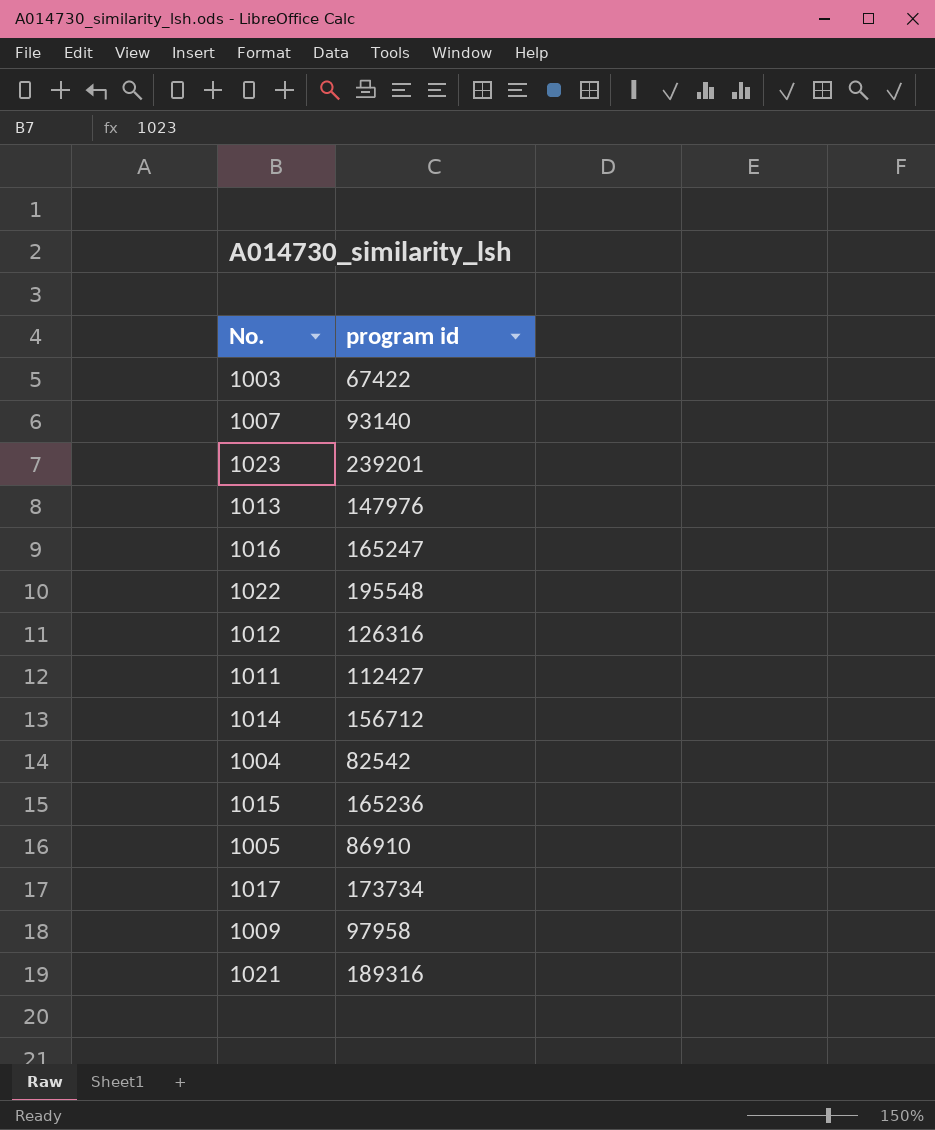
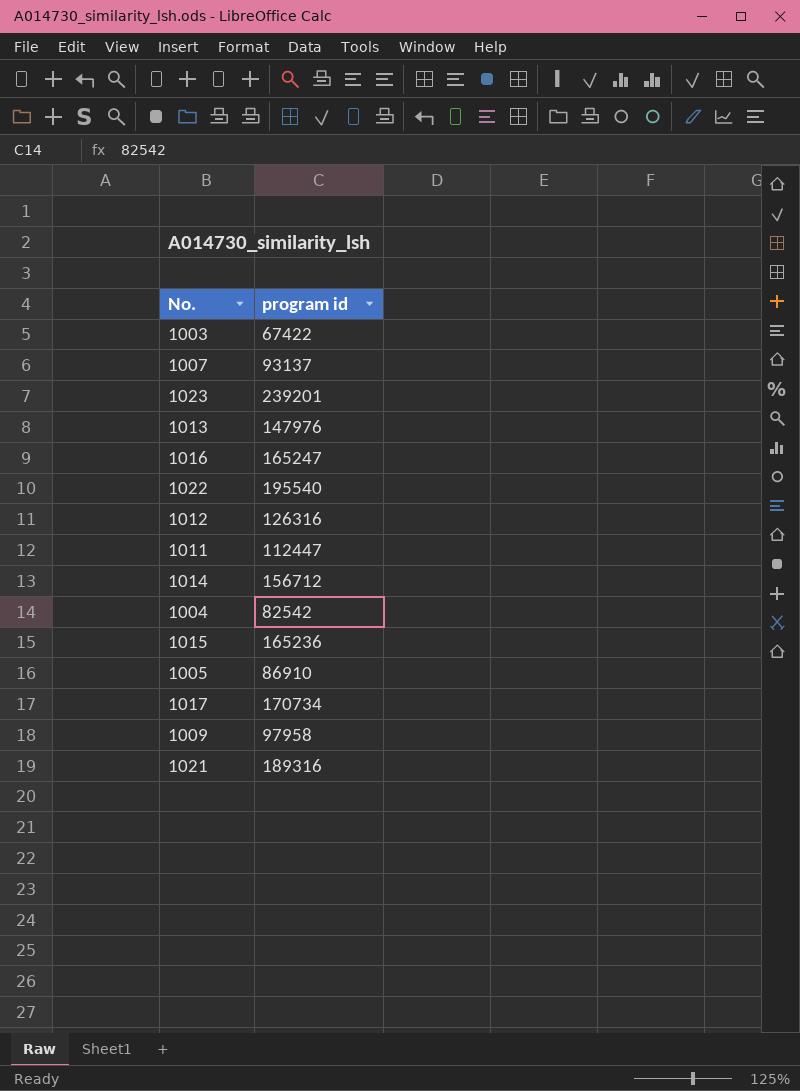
1007 | program id: 93140 -> 93137
1022 | program id: 195548 -> 195540
1011 | program id: 112427 -> 112447
1017 | program id: 173734 -> 170734

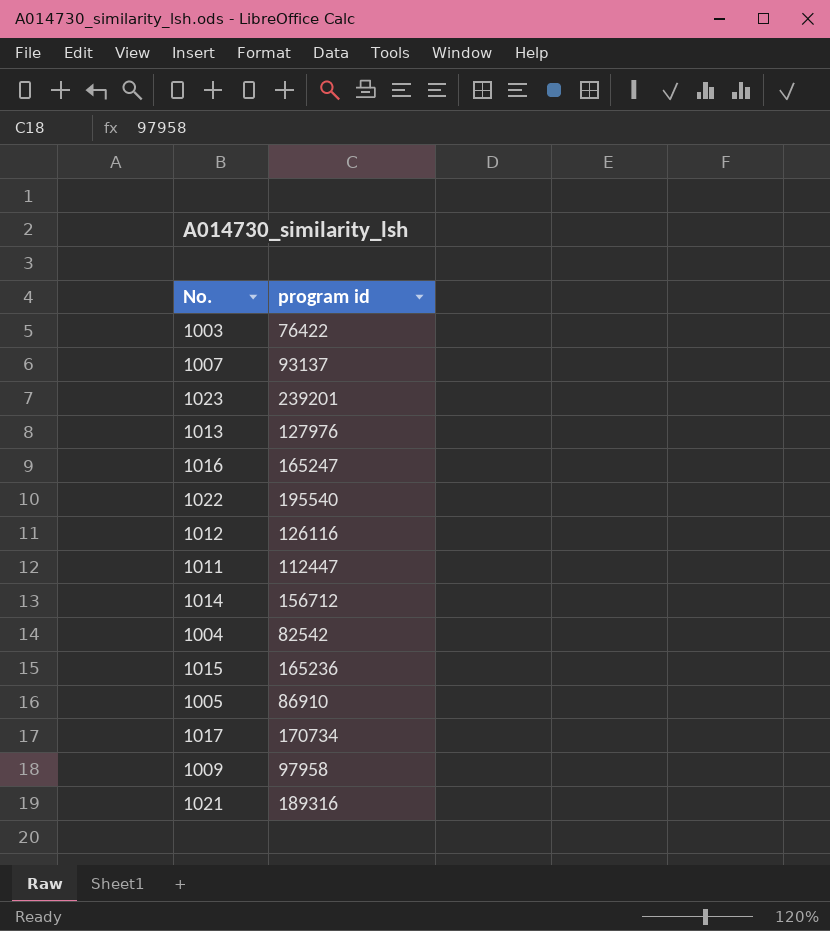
1003 | program id: 67422 -> 76422
1013 | program id: 147976 -> 127976
1012 | program id: 126316 -> 126116

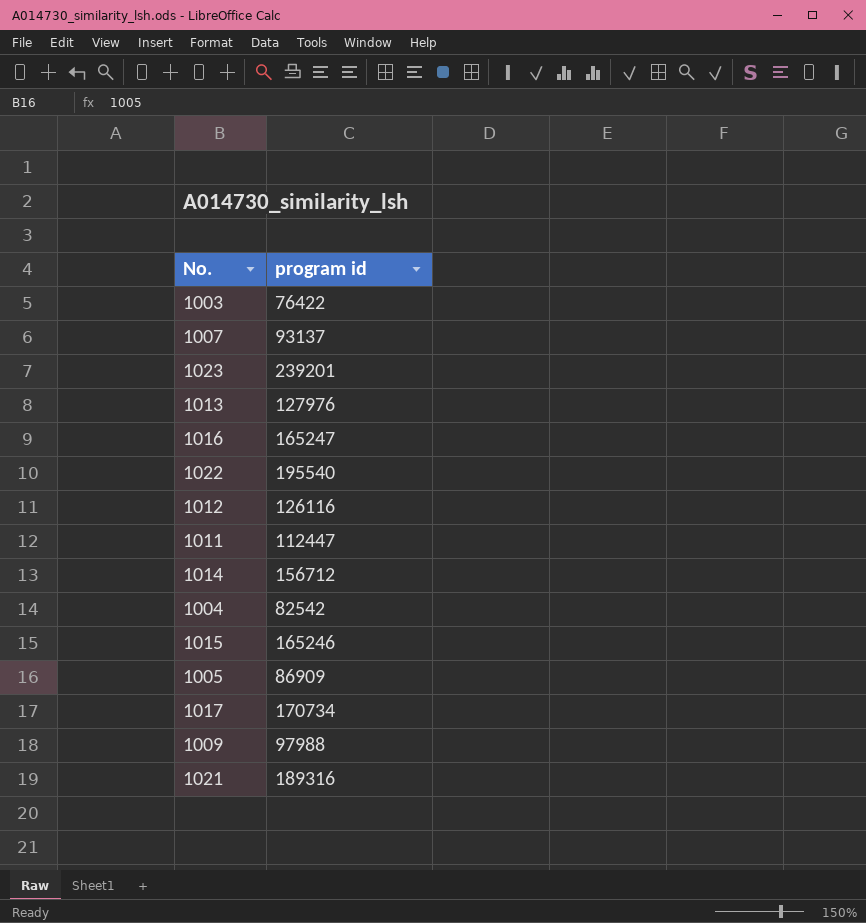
1015 | program id: 165236 -> 165246
1005 | program id: 86910 -> 86909
1009 | program id: 97958 -> 97988

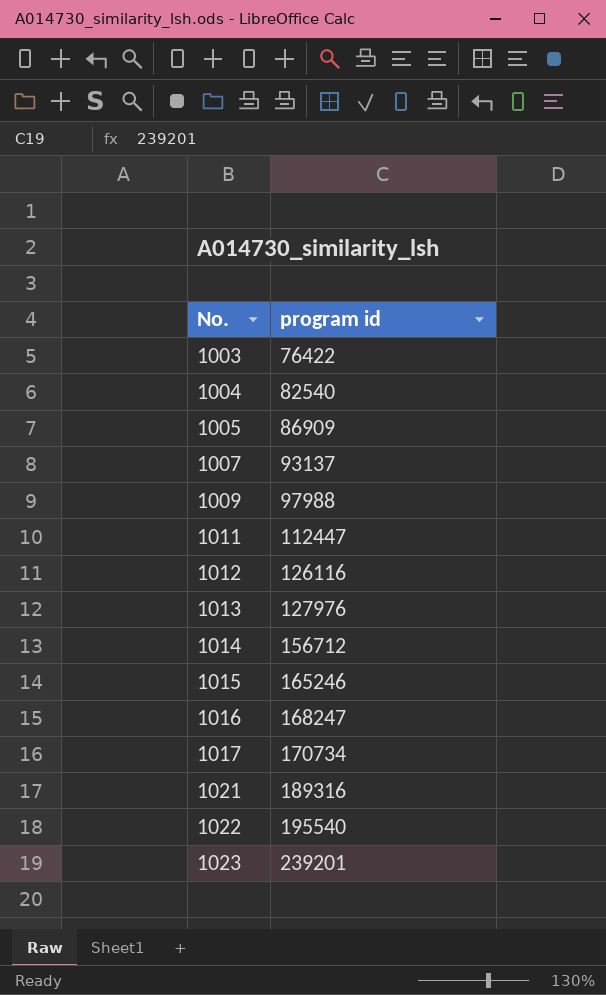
row order: none -> No. ascending
1004 | program id: 82542 -> 82540
1016 | program id: 165247 -> 168247

